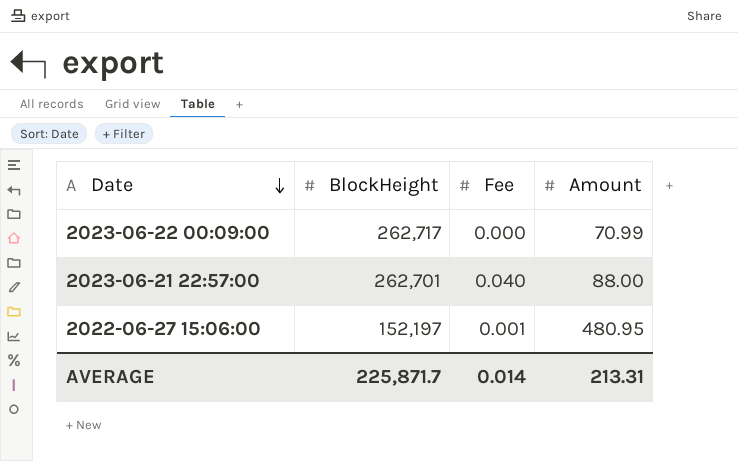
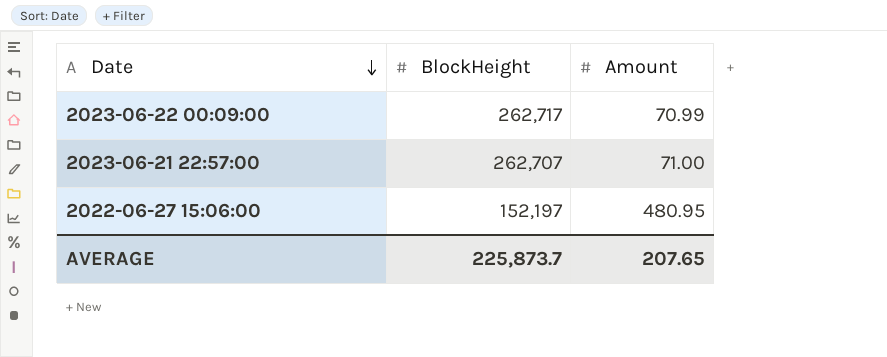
column Fee | position: 3 -> none
2023-06-21 22:57:00 | BlockHeight: 262,701 -> 262,707
2023-06-21 22:57:00 | Amount: 88.00 -> 71.00
AVERAGE | BlockHeight: 225,871.7 -> 225,873.7
AVERAGE | Amount: 213.31 -> 207.65

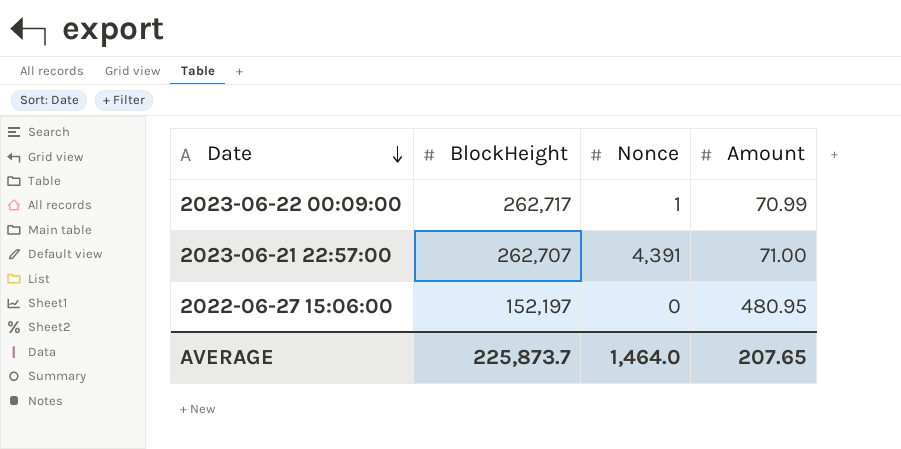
column Nonce | position: none -> 3

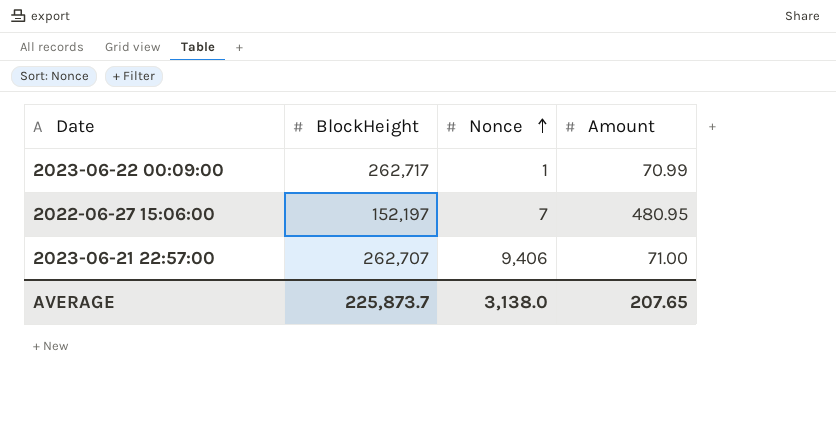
row order: Date descending -> Nonce ascending
2022-06-27 15:06:00 | Nonce: 0 -> 7
2023-06-21 22:57:00 | Nonce: 4,391 -> 9,406
AVERAGE | Nonce: 1,464.0 -> 3,138.0

